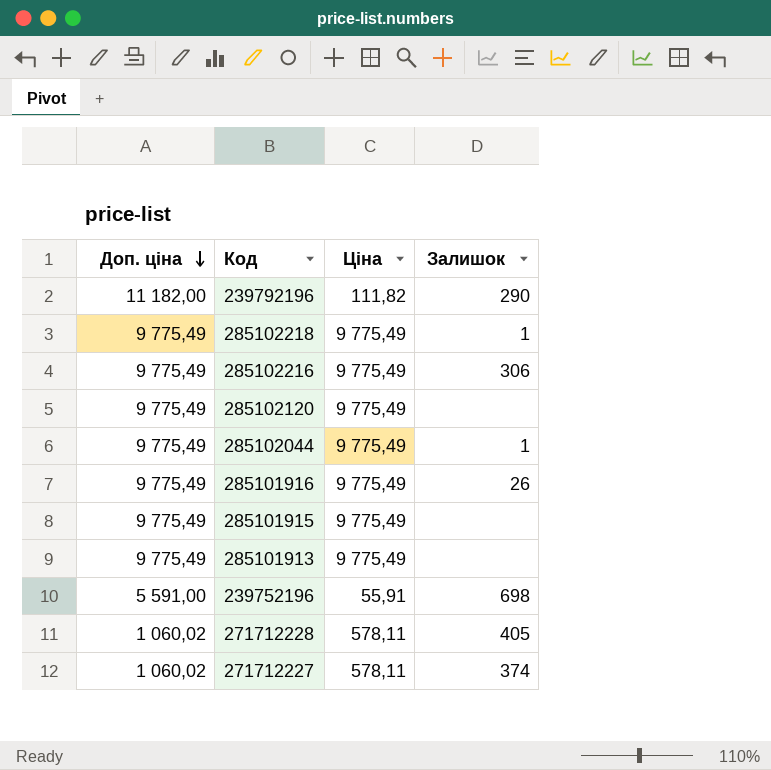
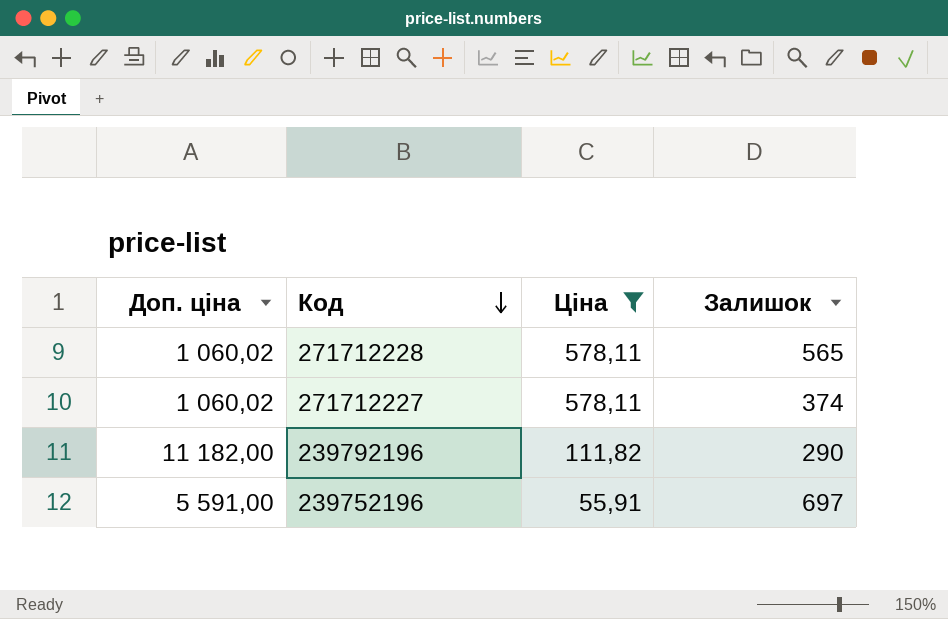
filter: none -> Ціна != 9 775,49
row order: Доп. ціна descending -> Код descending
271712228 | Залишок: 405 -> 565
239752196 | Залишок: 698 -> 697

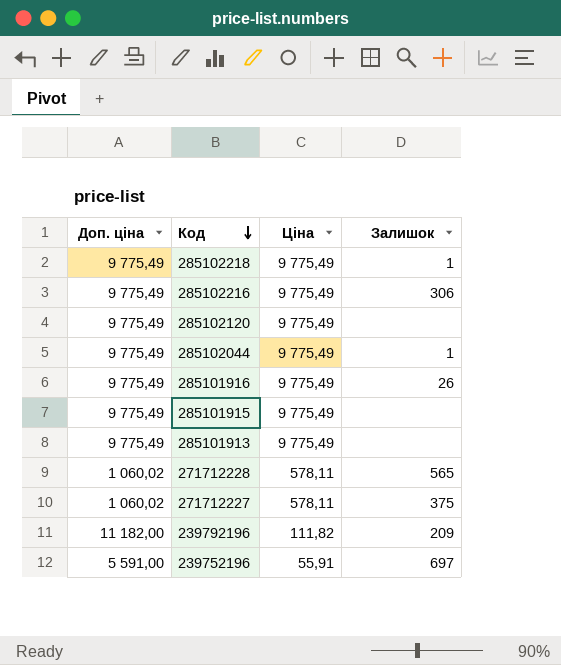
filter: Ціна != 9 775,49 -> none
271712227 | Залишок: 374 -> 375
239792196 | Залишок: 290 -> 209

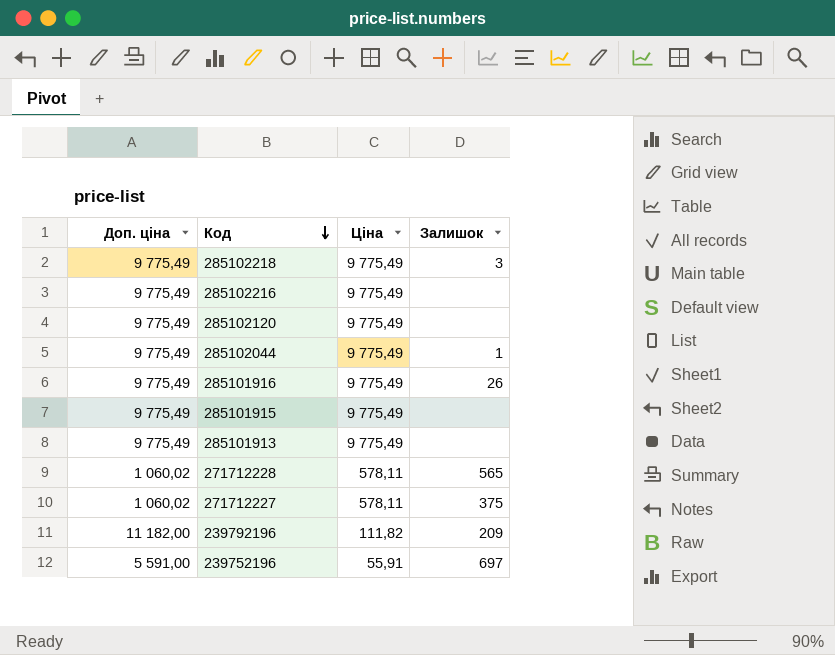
285102218 | Залишок: 1 -> 3
285102216 | Залишок: 306 -> none

